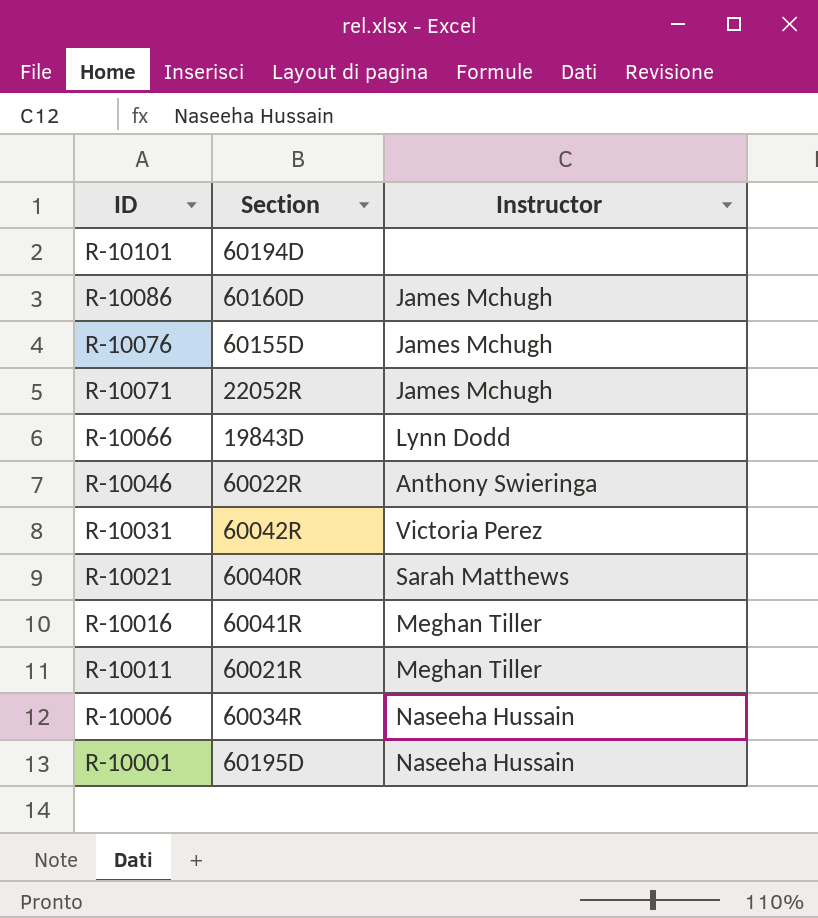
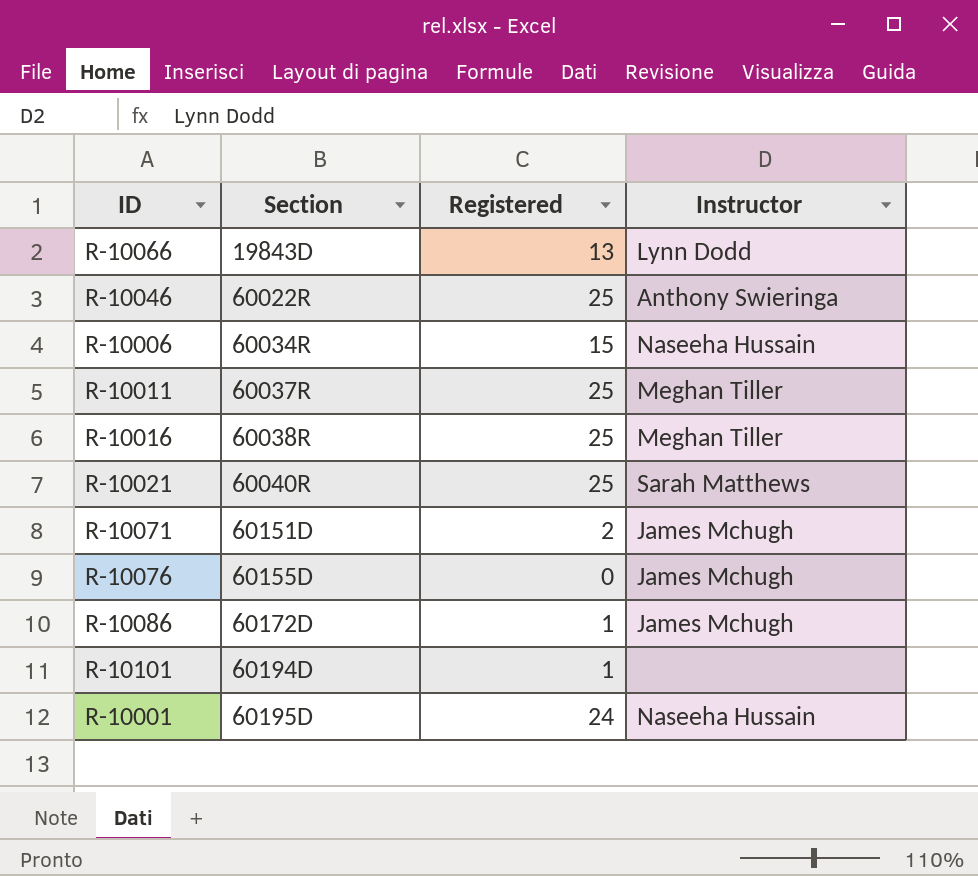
row order: ID descending -> Section ascending
column Registered | position: none -> 3
row R-10031: 60042R | Victoria Perez -> none
R-10011 | Section: 60021R -> 60037R
R-10016 | Section: 60041R -> 60038R
R-10071 | Section: 22052R -> 60151D
R-10086 | Section: 60160D -> 60172D

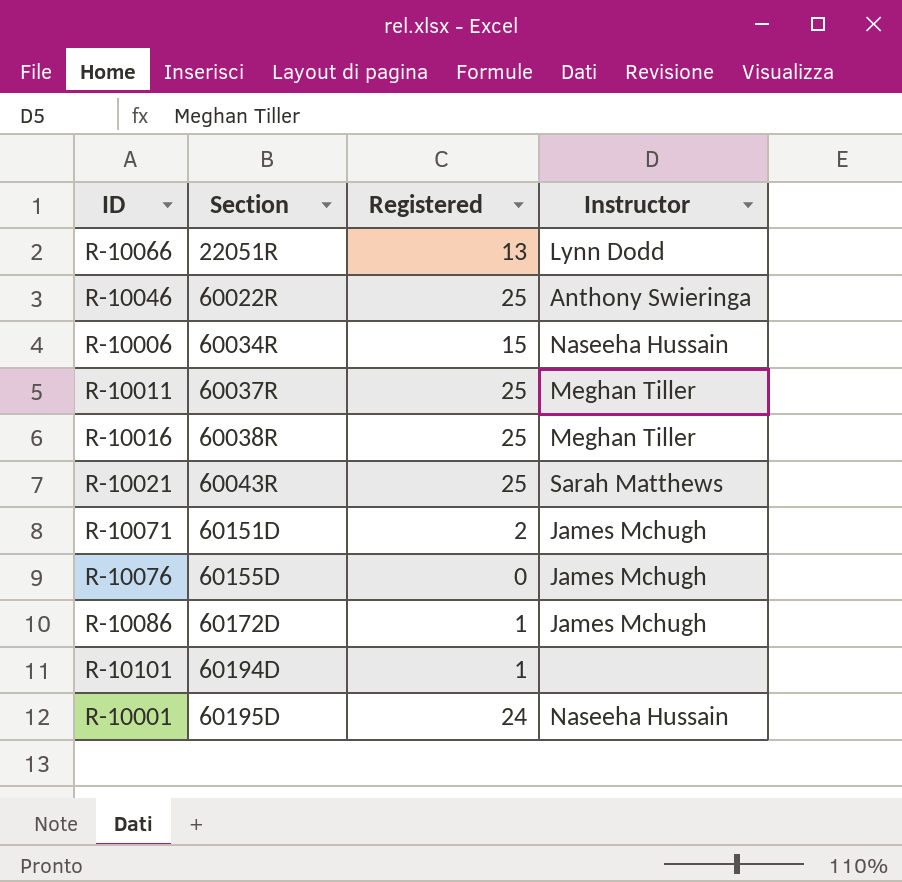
R-10066 | Section: 19843D -> 22051R
R-10021 | Section: 60040R -> 60043R

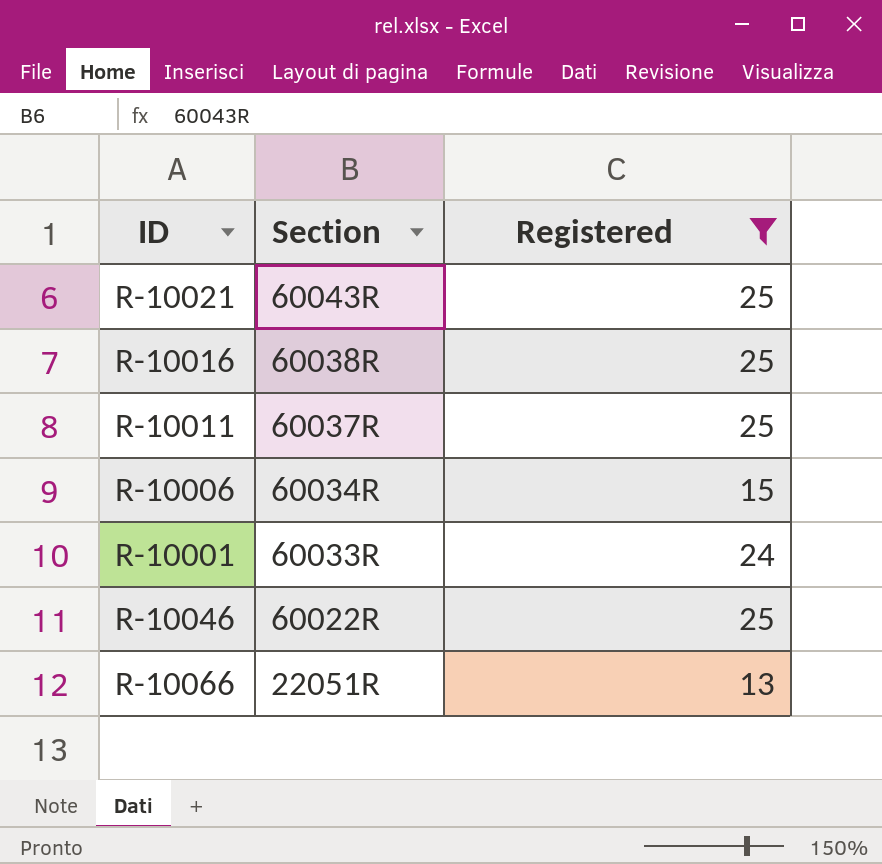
filter: none -> Registered >= 13
row order: Section ascending -> Section descending
column Instructor | position: 4 -> none
R-10001 | Section: 60195D -> 60033R

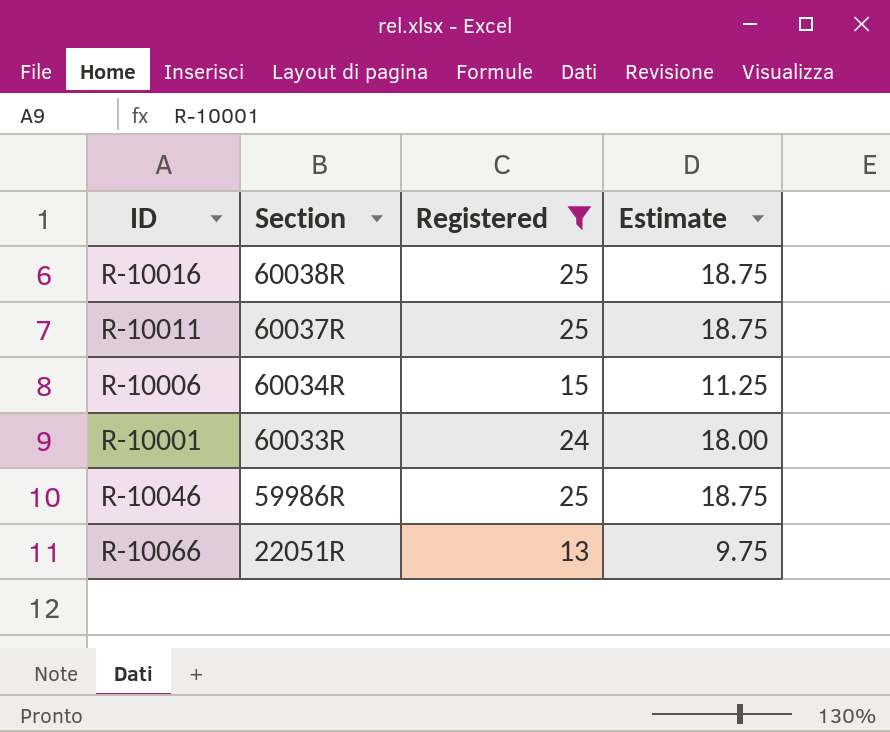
column Estimate | formula: none -> [Registered] * 0.75
row R-10021: 60043R | 25 -> none
R-10046 | Section: 60022R -> 59986R

